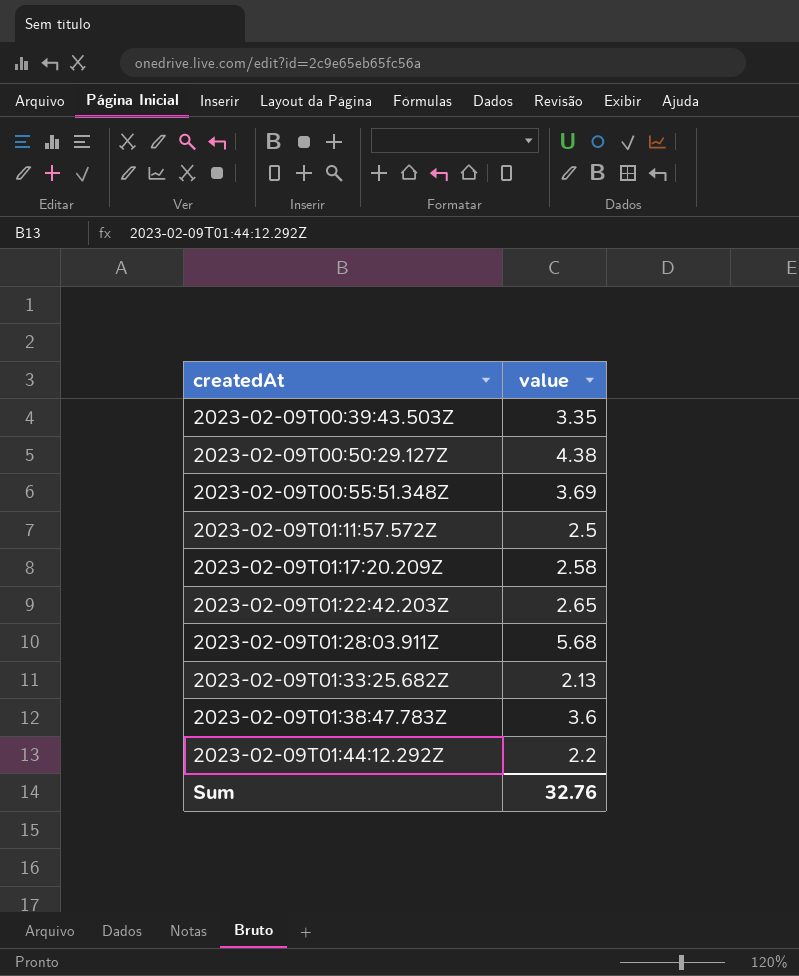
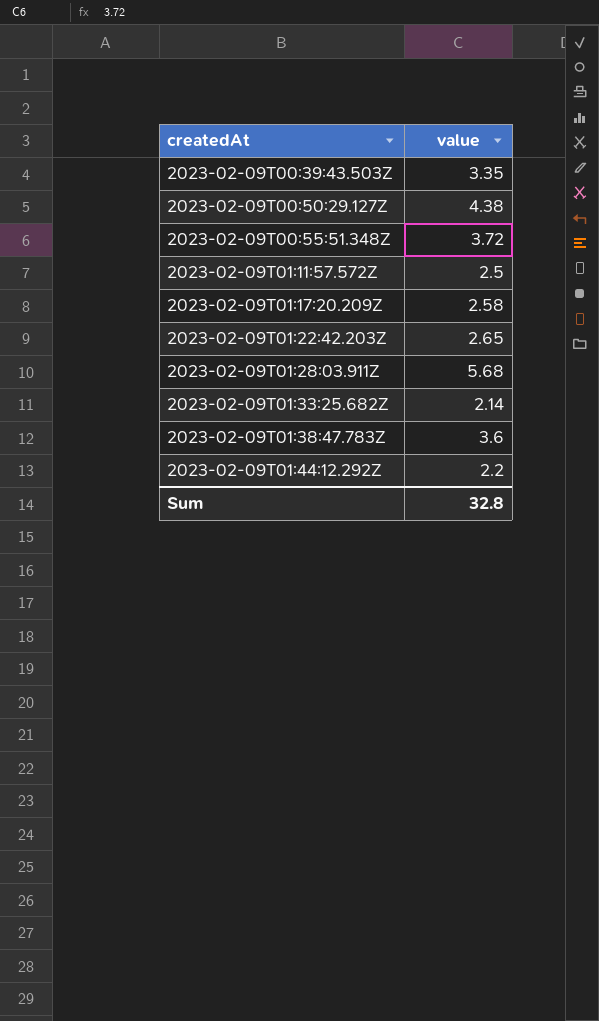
2023-02-09T00:55:51.348Z | value: 3.69 -> 3.72
2023-02-09T01:33:25.682Z | value: 2.13 -> 2.14
Sum | value: 32.76 -> 32.8

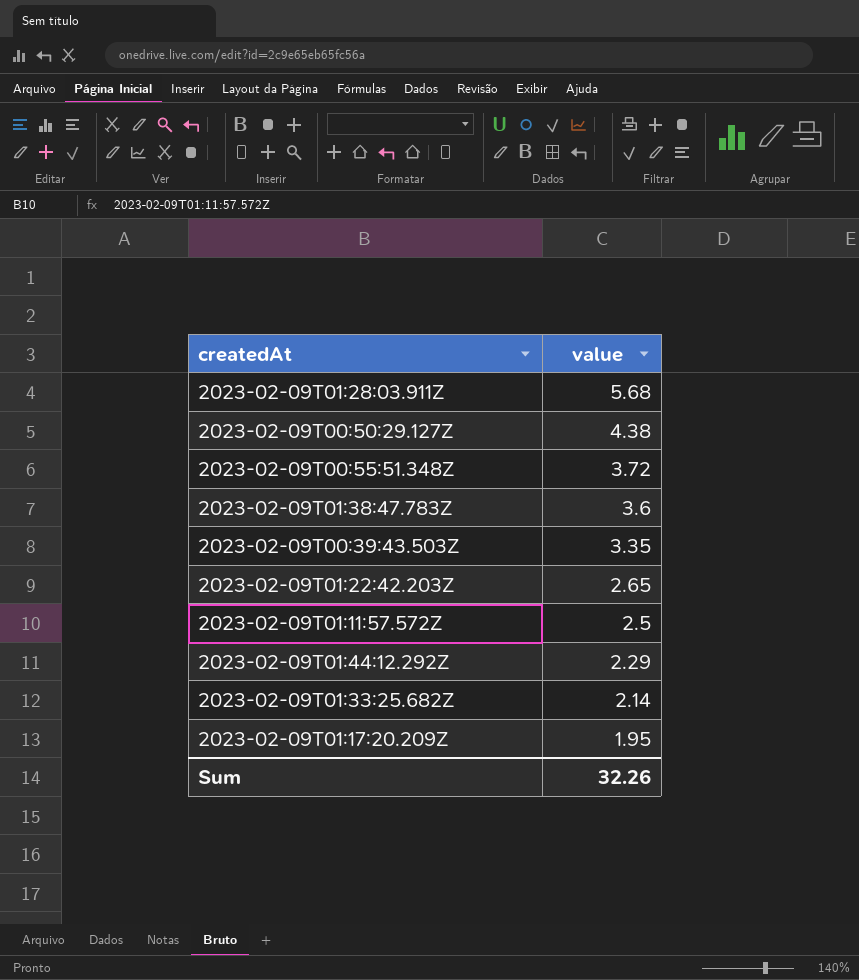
row order: createdAt ascending -> value descending
2023-02-09T01:44:12.292Z | value: 2.2 -> 2.29
2023-02-09T01:17:20.209Z | value: 2.58 -> 1.95
Sum | value: 32.8 -> 32.26

